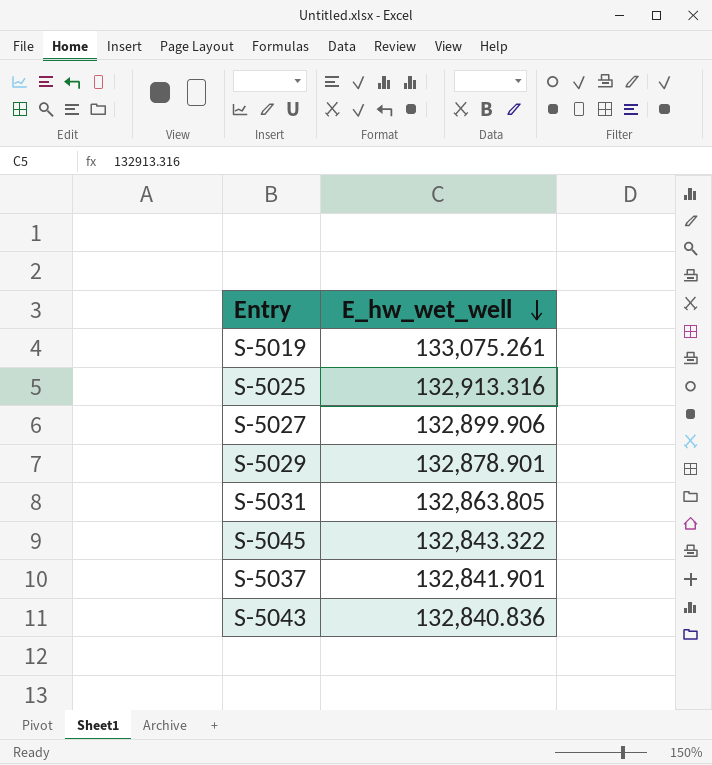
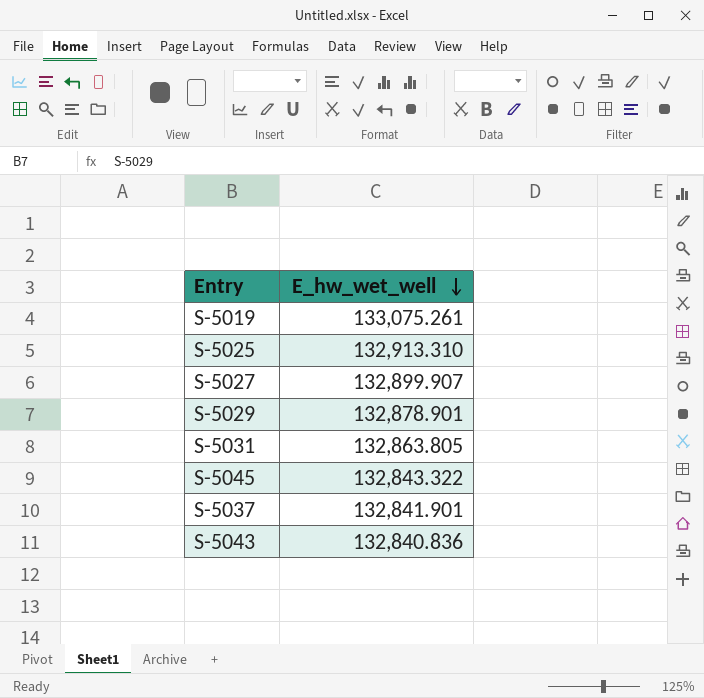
S-5025 | E_hw_wet_well: 132,913.316 -> 132,913.310
S-5027 | E_hw_wet_well: 132,899.906 -> 132,899.907

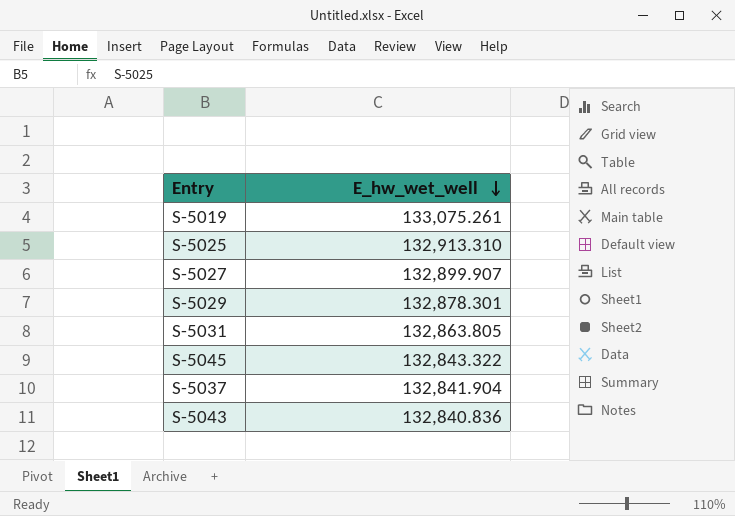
S-5029 | E_hw_wet_well: 132,878.901 -> 132,878.301
S-5037 | E_hw_wet_well: 132,841.901 -> 132,841.904

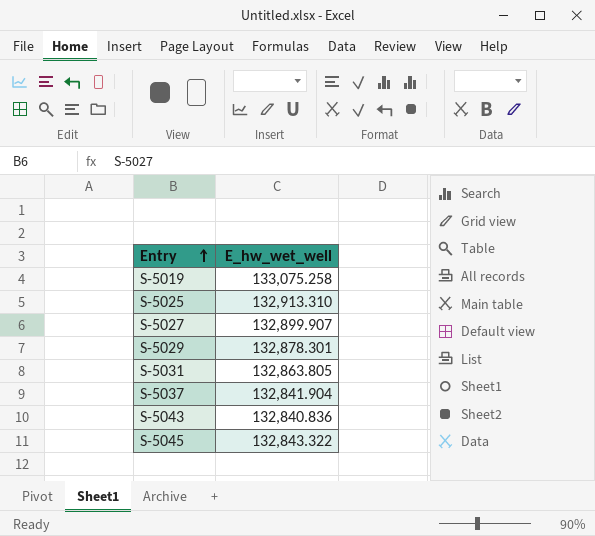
row order: E_hw_wet_well descending -> Entry ascending
S-5019 | E_hw_wet_well: 133,075.261 -> 133,075.258

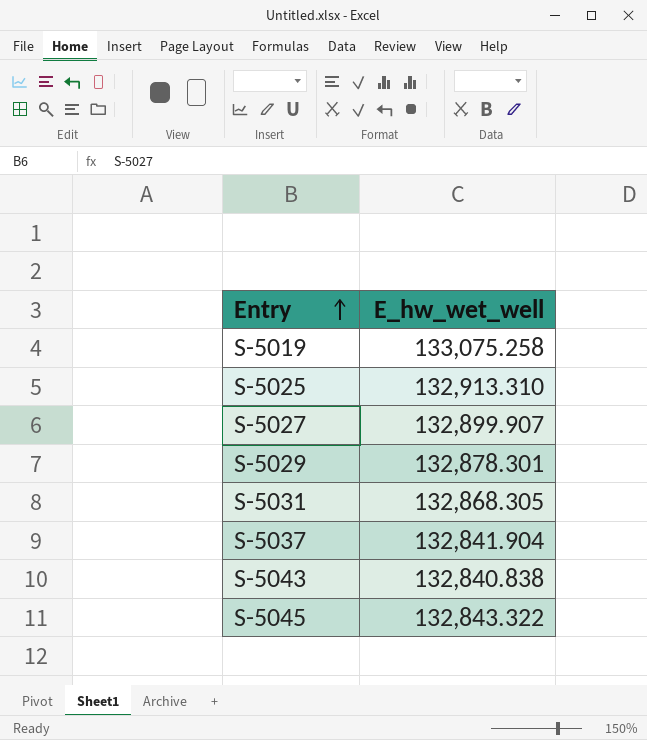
S-5031 | E_hw_wet_well: 132,863.805 -> 132,868.305
S-5043 | E_hw_wet_well: 132,840.836 -> 132,840.838

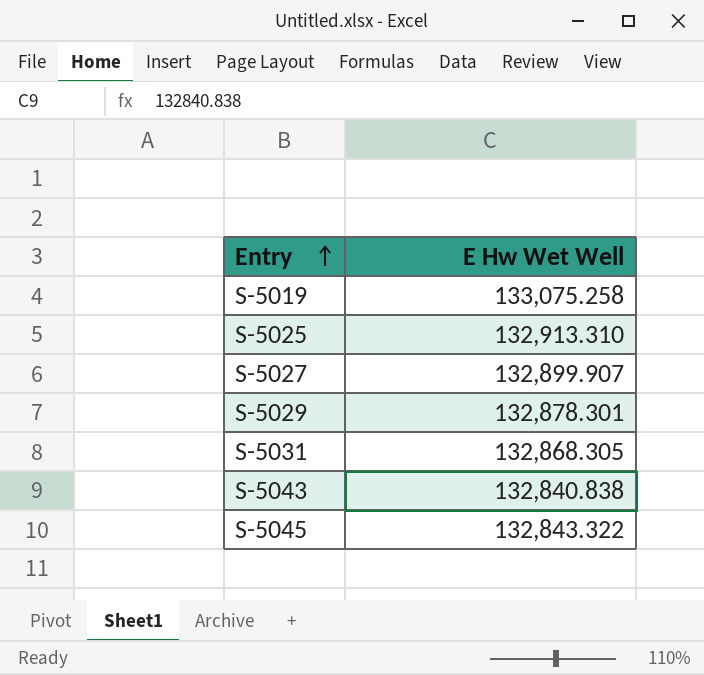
column name: E_hw_wet_well -> E Hw Wet Well
row S-5037: 132,841.904 -> none

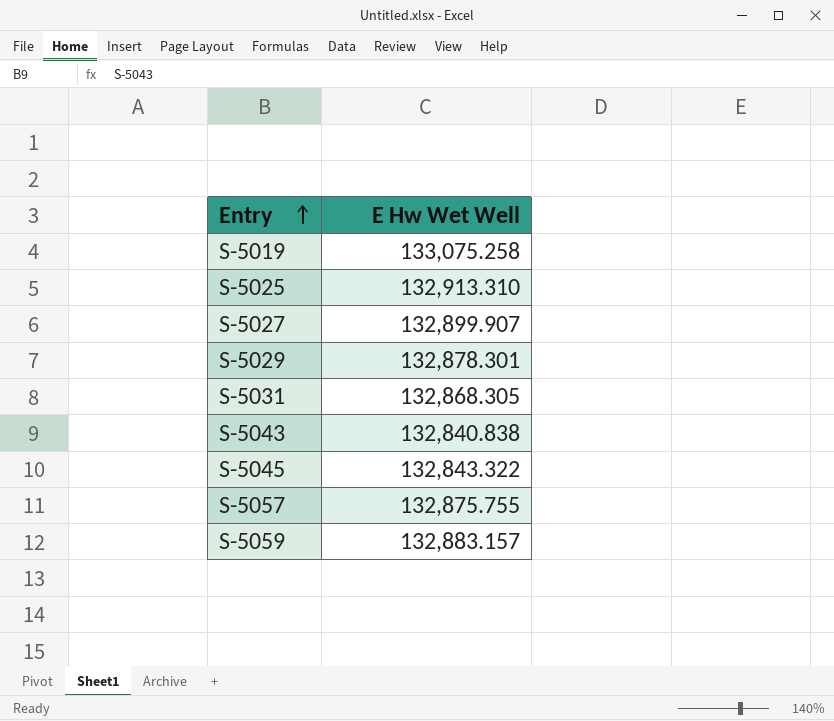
row S-5057: none -> 132,875.755
row S-5059: none -> 132,883.157

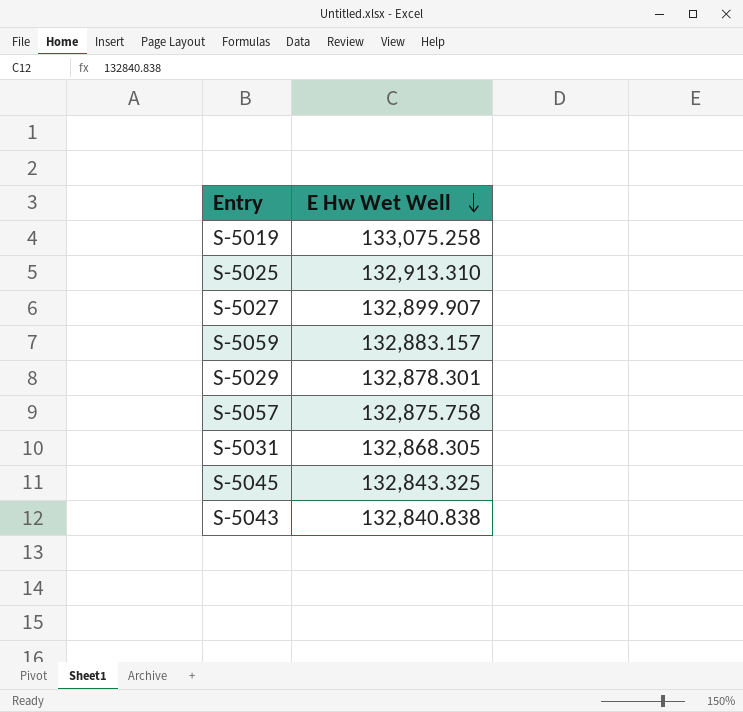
row order: Entry ascending -> E Hw Wet Well descending
S-5057 | E Hw Wet Well: 132,875.755 -> 132,875.758
S-5045 | E Hw Wet Well: 132,843.322 -> 132,843.325

